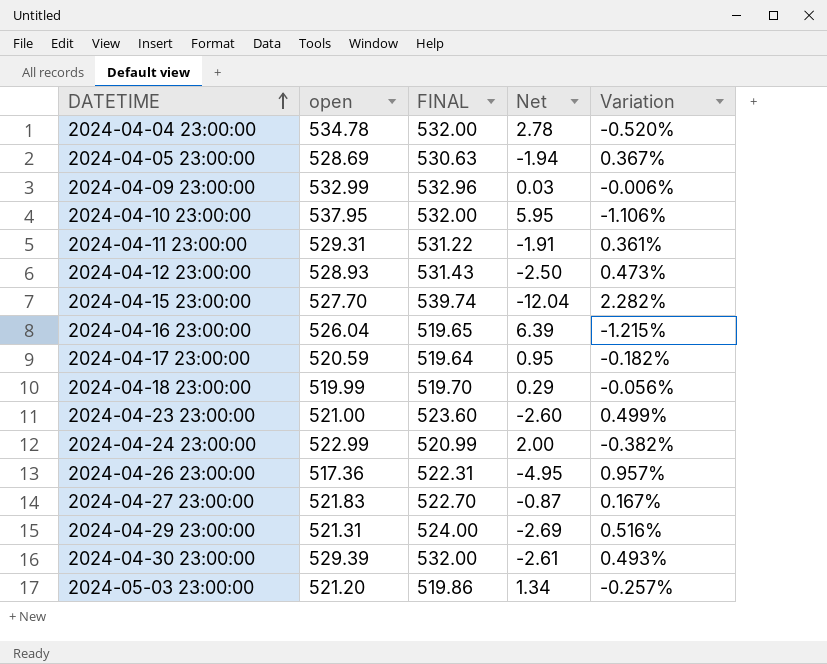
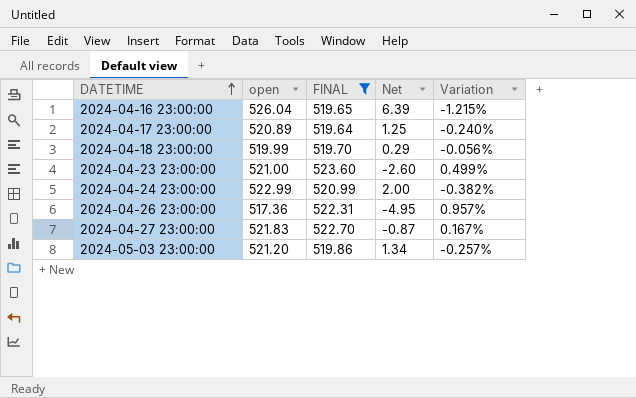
filter: none -> FINAL <= 523.60
2024-04-17 23:00:00 | open: 520.59 -> 520.89
2024-04-17 23:00:00 | Net: 0.95 -> 1.25
2024-04-17 23:00:00 | Variation: -0.182% -> -0.240%

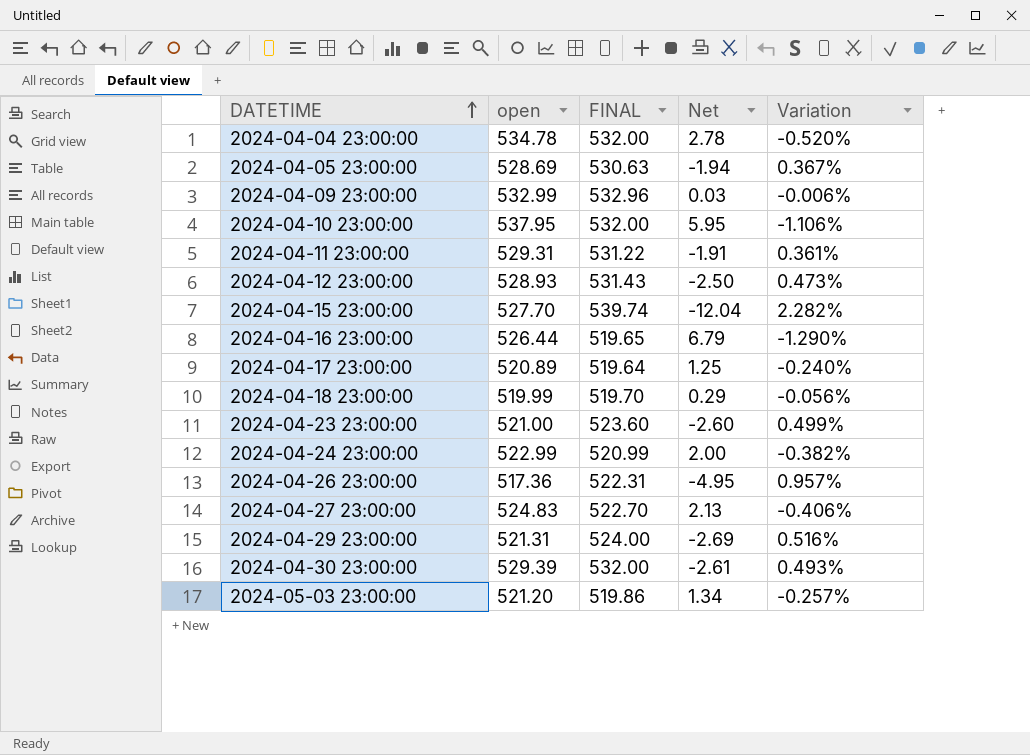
filter: FINAL <= 523.60 -> none
2024-04-16 23:00:00 | open: 526.04 -> 526.44
2024-04-16 23:00:00 | Net: 6.39 -> 6.79
2024-04-16 23:00:00 | Variation: -1.215% -> -1.290%
2024-04-27 23:00:00 | open: 521.83 -> 524.83
2024-04-27 23:00:00 | Net: -0.87 -> 2.13
2024-04-27 23:00:00 | Variation: 0.167% -> -0.406%

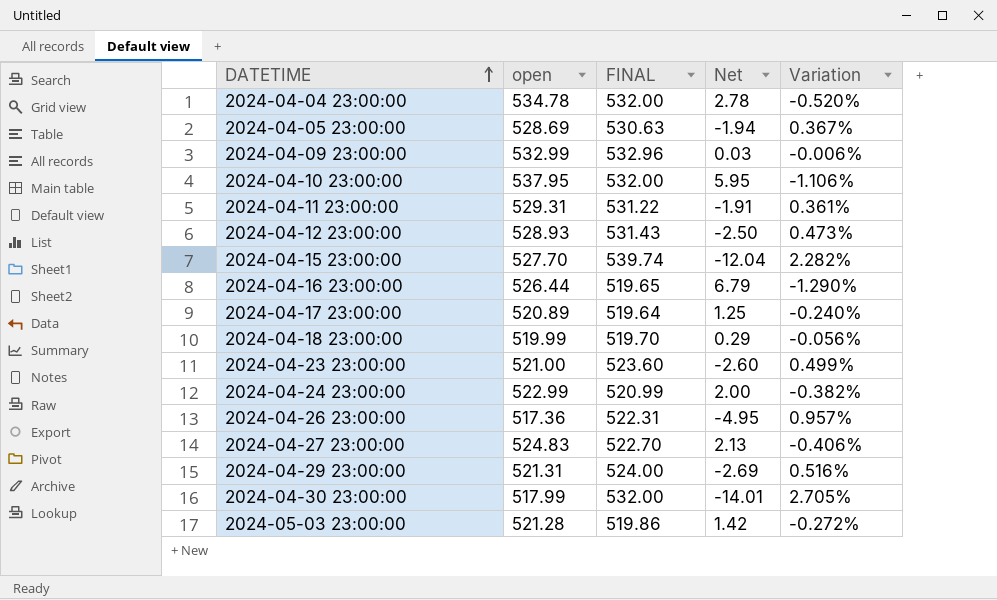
2024-04-30 23:00:00 | open: 529.39 -> 517.99
2024-04-30 23:00:00 | Net: -2.61 -> -14.01
2024-04-30 23:00:00 | Variation: 0.493% -> 2.705%
2024-05-03 23:00:00 | open: 521.20 -> 521.28
2024-05-03 23:00:00 | Net: 1.34 -> 1.42
2024-05-03 23:00:00 | Variation: -0.257% -> -0.272%

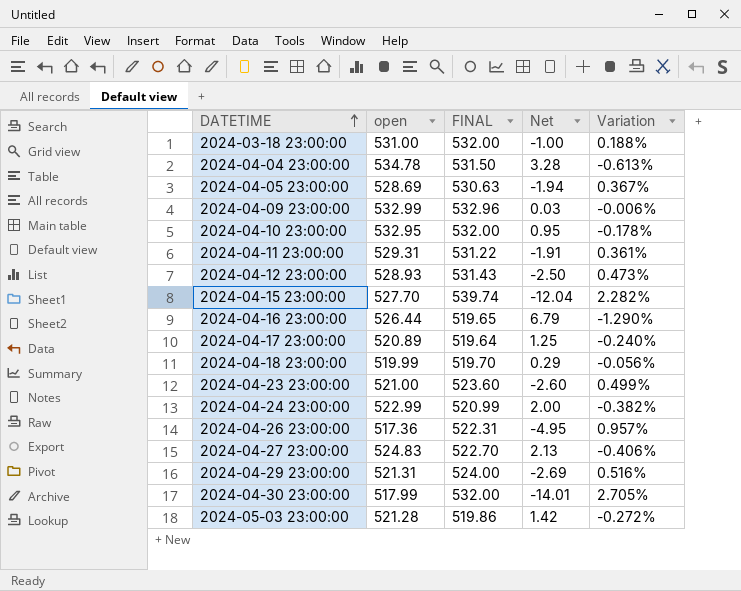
row 2024-03-18 23:00:00: none -> 531.00 | 532.00 | -1.00 | 0.188%
2024-04-04 23:00:00 | FINAL: 532.00 -> 531.50
2024-04-04 23:00:00 | Net: 2.78 -> 3.28
2024-04-04 23:00:00 | Variation: -0.520% -> -0.613%
2024-04-10 23:00:00 | open: 537.95 -> 532.95
2024-04-10 23:00:00 | Net: 5.95 -> 0.95
2024-04-10 23:00:00 | Variation: -1.106% -> -0.178%

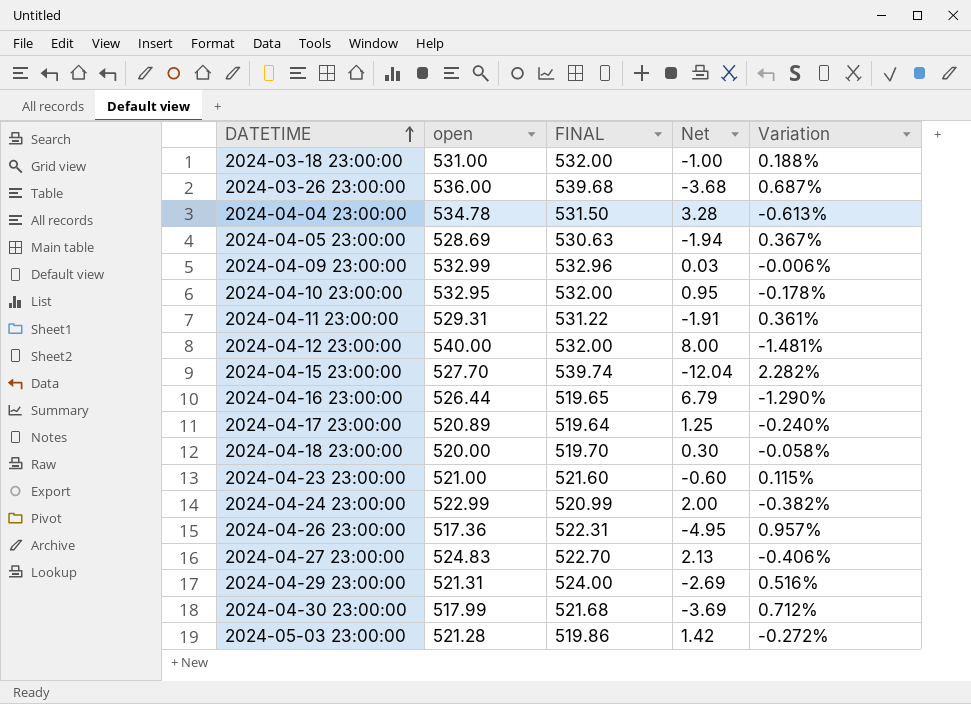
row 2024-03-26 23:00:00: none -> 536.00 | 539.68 | -3.68 | 0.687%
2024-04-12 23:00:00 | open: 528.93 -> 540.00
2024-04-12 23:00:00 | FINAL: 531.43 -> 532.00
2024-04-12 23:00:00 | Net: -2.50 -> 8.00
2024-04-12 23:00:00 | Variation: 0.473% -> -1.481%
2024-04-18 23:00:00 | open: 519.99 -> 520.00
2024-04-18 23:00:00 | Net: 0.29 -> 0.30
2024-04-18 23:00:00 | Variation: -0.056% -> -0.058%
2024-04-23 23:00:00 | FINAL: 523.60 -> 521.60
2024-04-23 23:00:00 | Net: -2.60 -> -0.60
2024-04-23 23:00:00 | Variation: 0.499% -> 0.115%
2024-04-30 23:00:00 | FINAL: 532.00 -> 521.68
2024-04-30 23:00:00 | Net: -14.01 -> -3.69
2024-04-30 23:00:00 | Variation: 2.705% -> 0.712%

